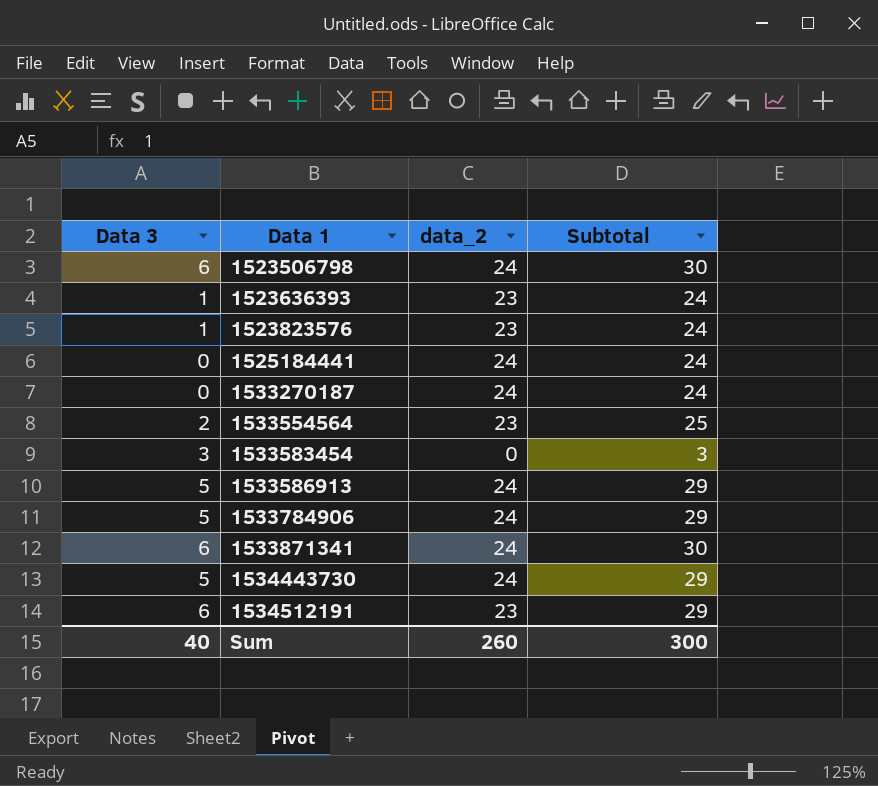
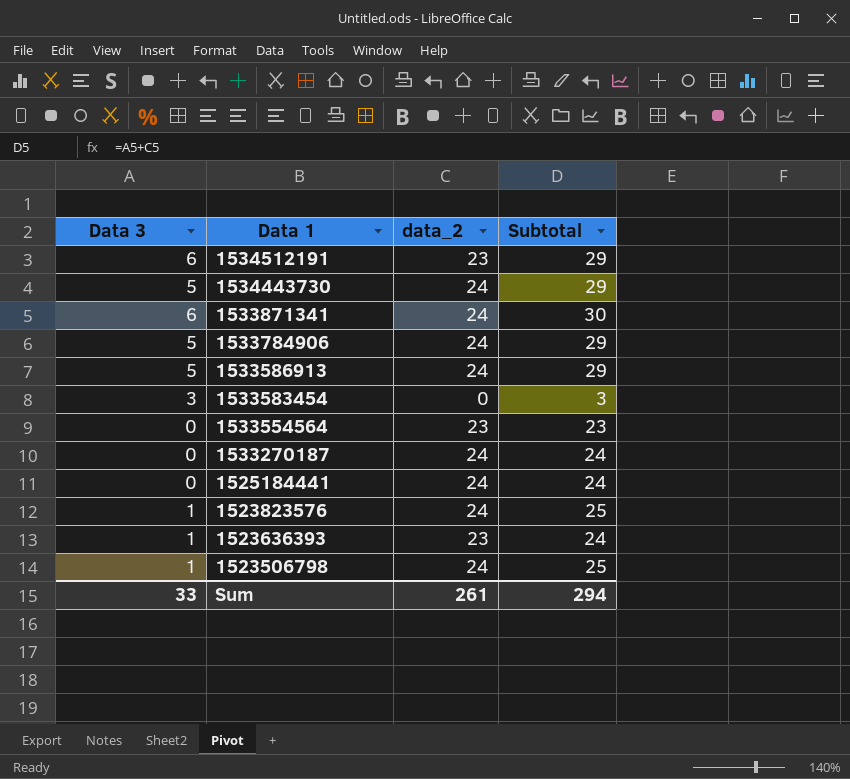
row order: Data 1 ascending -> Data 1 descending
1533554564 | Data 3: 2 -> 0
1533554564 | Subtotal: 25 -> 23
1523823576 | data_2: 23 -> 24
1523823576 | Subtotal: 24 -> 25
1523506798 | Data 3: 6 -> 1
1523506798 | Subtotal: 30 -> 25
Sum | Data 3: 40 -> 33
Sum | data_2: 260 -> 261
Sum | Subtotal: 300 -> 294

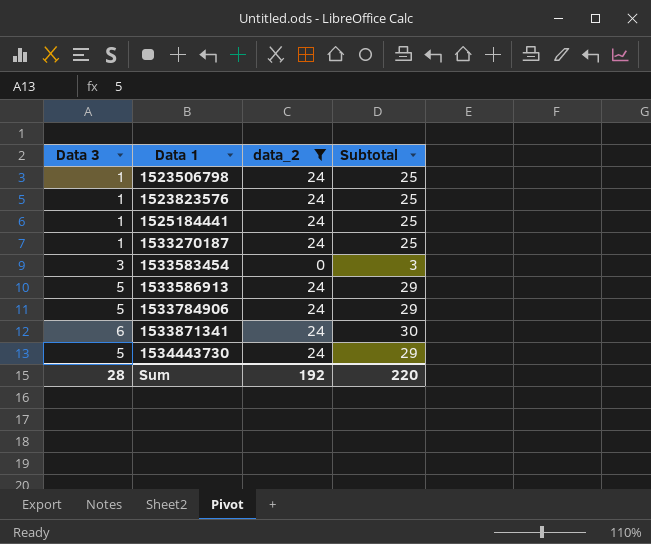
filter: none -> data_2 != 23
row order: Data 1 descending -> Data 1 ascending
1525184441 | Data 3: 0 -> 1
1525184441 | Subtotal: 24 -> 25
1533270187 | Data 3: 0 -> 1
1533270187 | Subtotal: 24 -> 25
Sum | Data 3: 33 -> 28
Sum | data_2: 261 -> 192
Sum | Subtotal: 294 -> 220

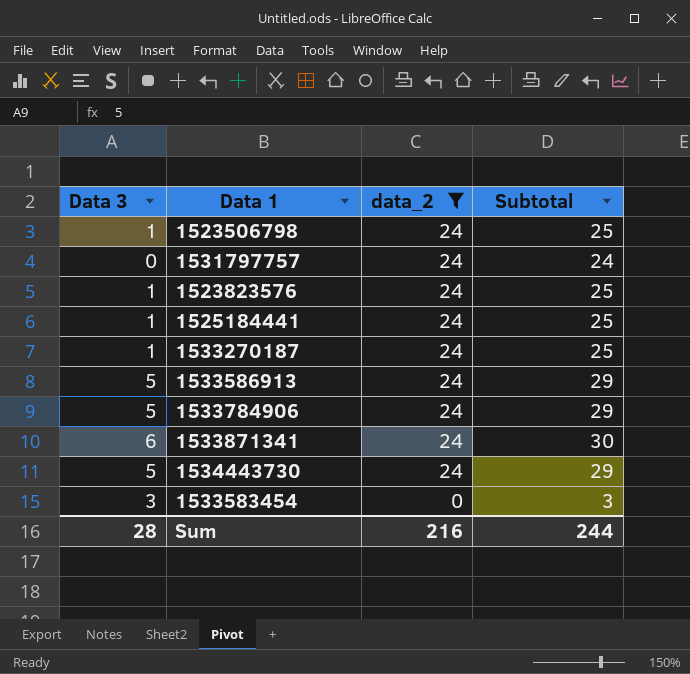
row order: Data 1 ascending -> data_2 descending
row 1531797757: none -> 0 | 24 | 24
Sum | data_2: 192 -> 216
Sum | Subtotal: 220 -> 244

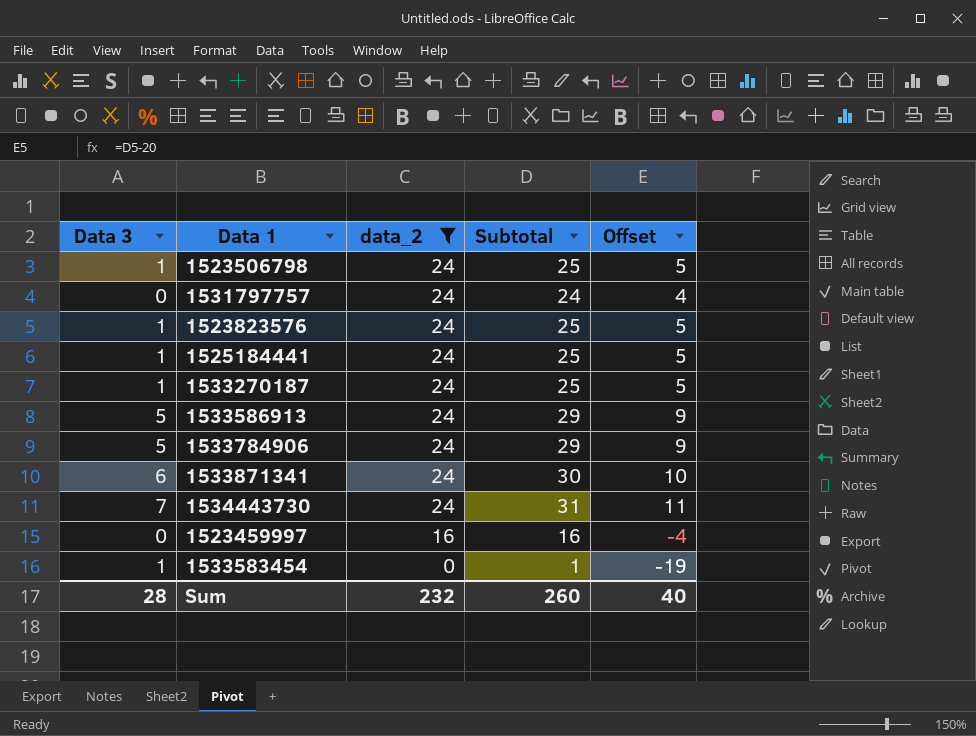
column Offset | formula: none -> [Subtotal] - 20
1534443730 | Data 3: 5 -> 7
1534443730 | Subtotal: 29 -> 31
row 1523459997: none -> 0 | 16 | 16 | -4
1533583454 | Data 3: 3 -> 1
1533583454 | Subtotal: 3 -> 1
Sum | data_2: 216 -> 232
Sum | Subtotal: 244 -> 260

